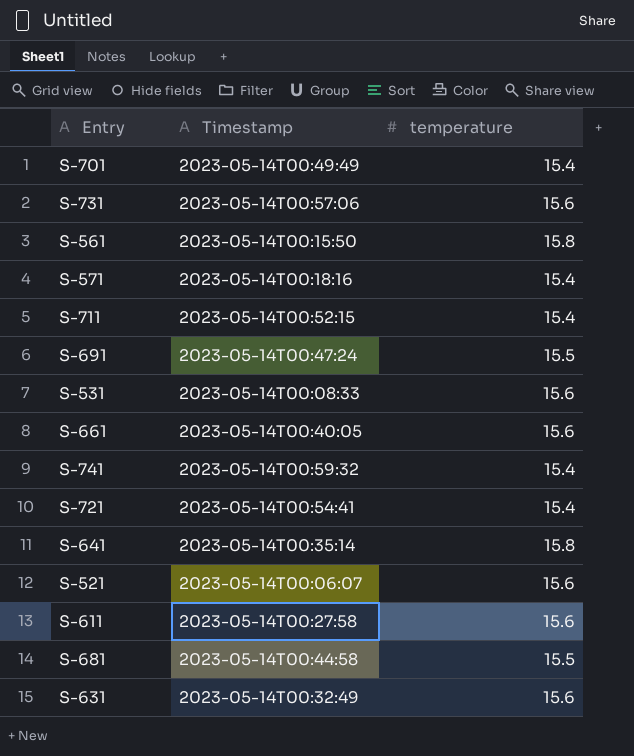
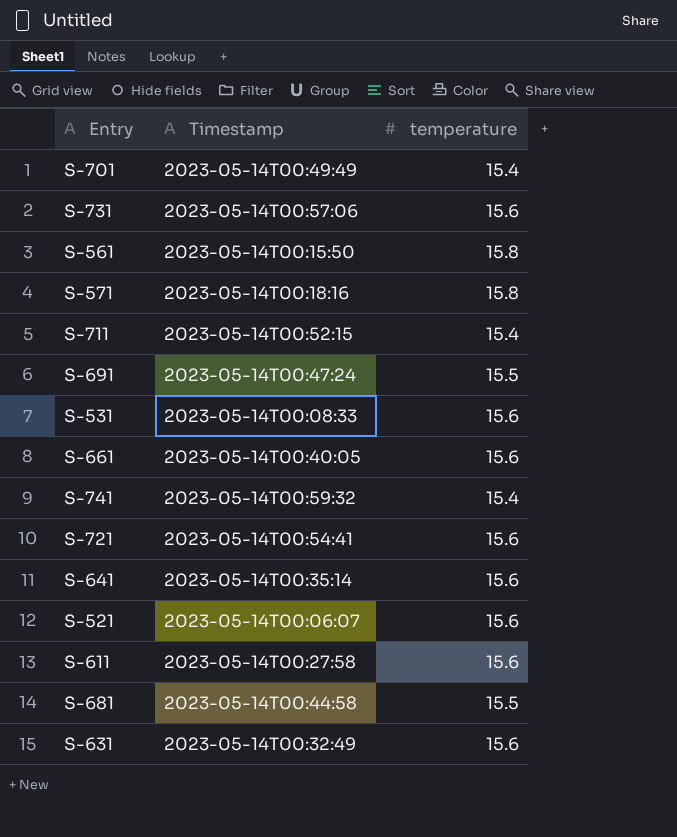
S-571 | temperature: 15.4 -> 15.8
S-721 | temperature: 15.4 -> 15.6
S-641 | temperature: 15.8 -> 15.6

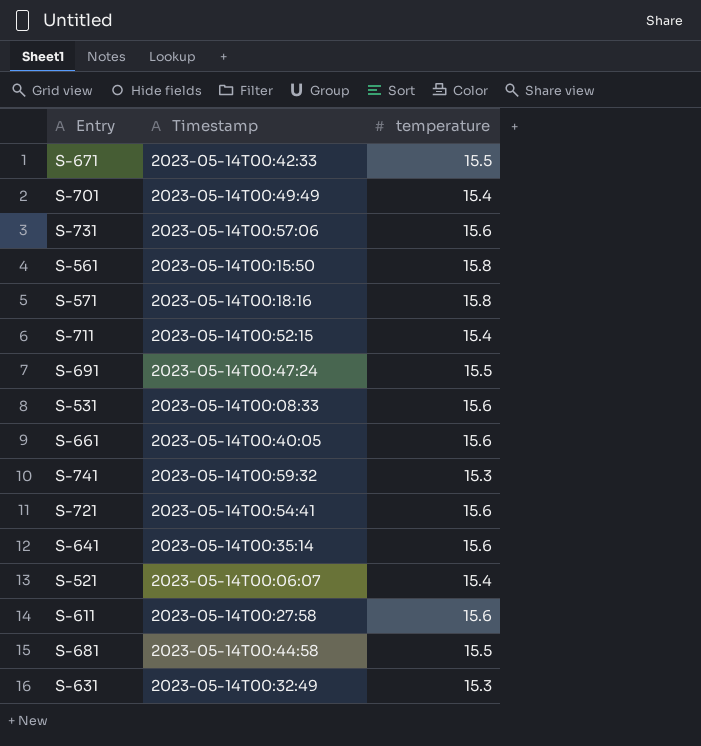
row S-671: none -> 2023-05-14T00:42:33 | 15.5
S-741 | temperature: 15.4 -> 15.3
S-521 | temperature: 15.6 -> 15.4
S-631 | temperature: 15.6 -> 15.3

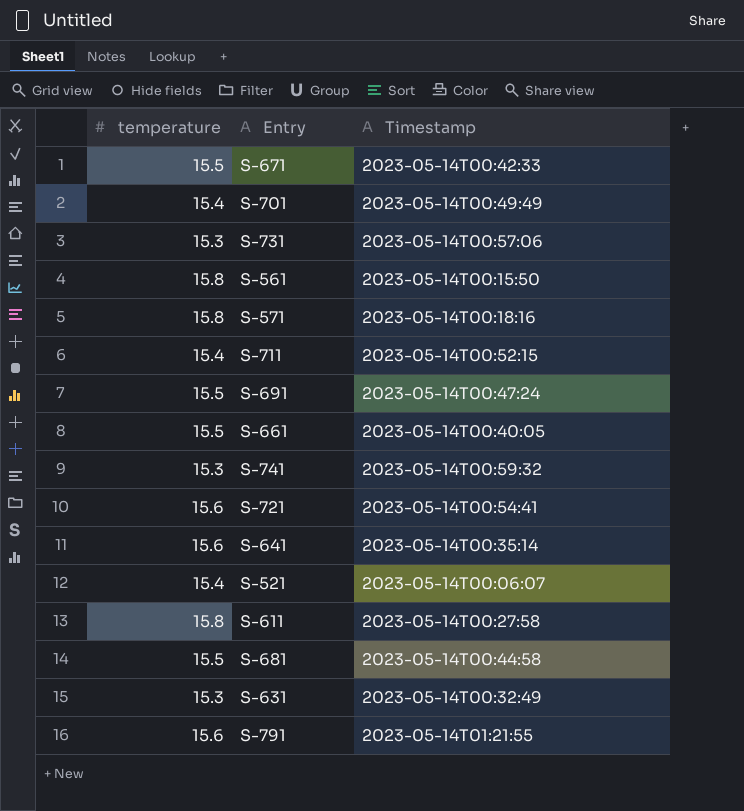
column temperature | position: 3 -> 1
row S-531: 2023-05-14T00:08:33 | 15.6 -> none
S-731 | temperature: 15.6 -> 15.3
S-661 | temperature: 15.6 -> 15.5
S-611 | temperature: 15.6 -> 15.8
row S-791: none -> 15.6 | 2023-05-14T01:21:55

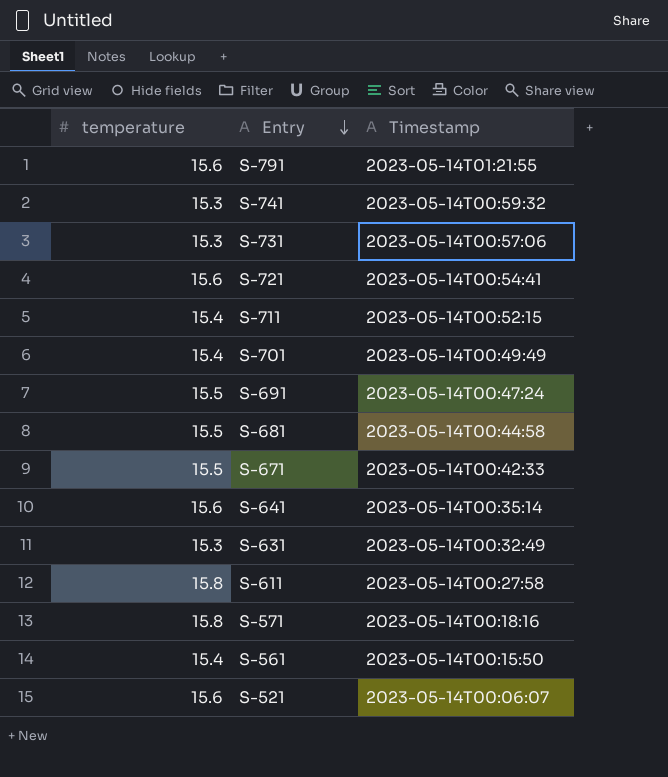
row order: none -> Entry descending
row S-661: 15.5 | 2023-05-14T00:40:05 -> none
S-561 | temperature: 15.8 -> 15.4
S-521 | temperature: 15.4 -> 15.6

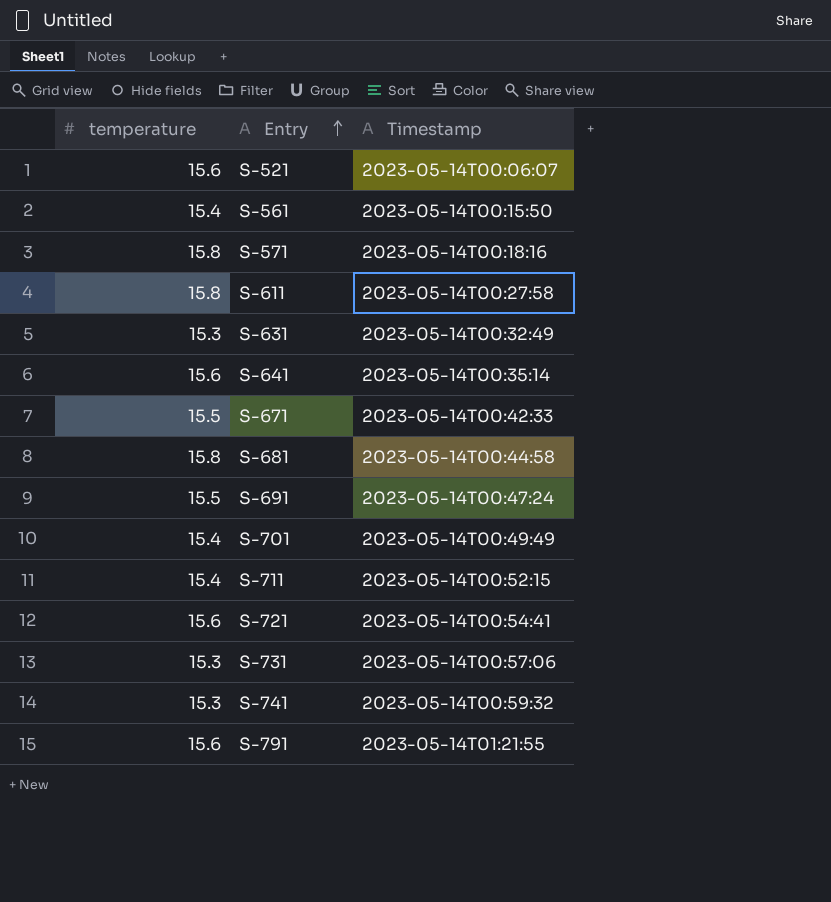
row order: Entry descending -> Entry ascending
S-681 | temperature: 15.5 -> 15.8

